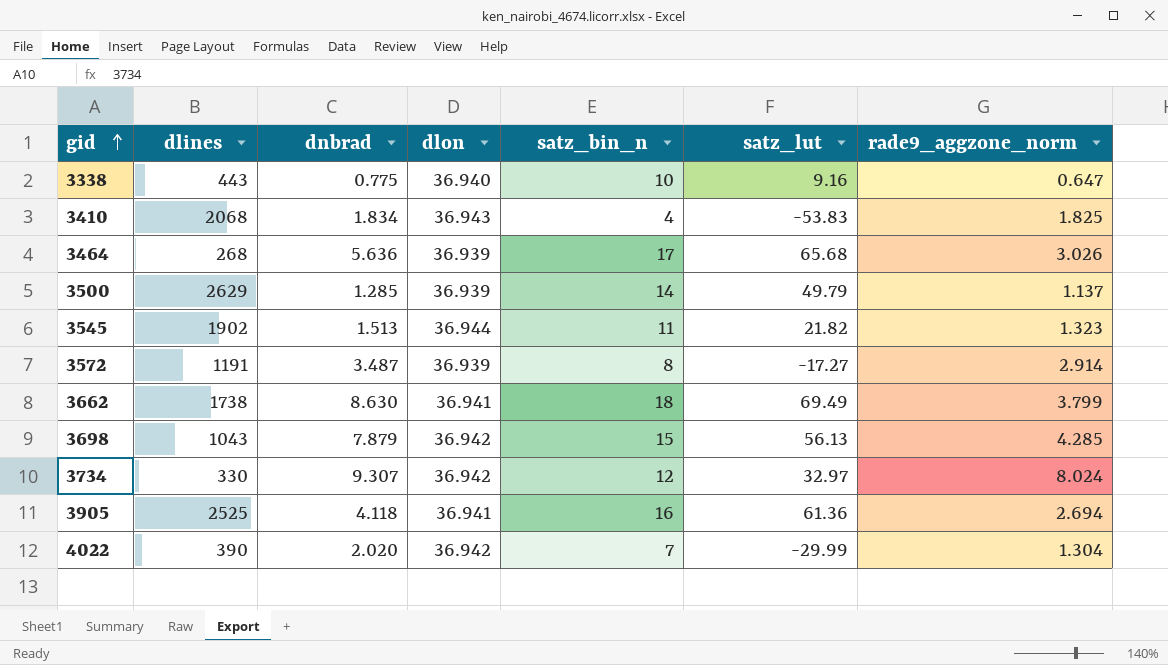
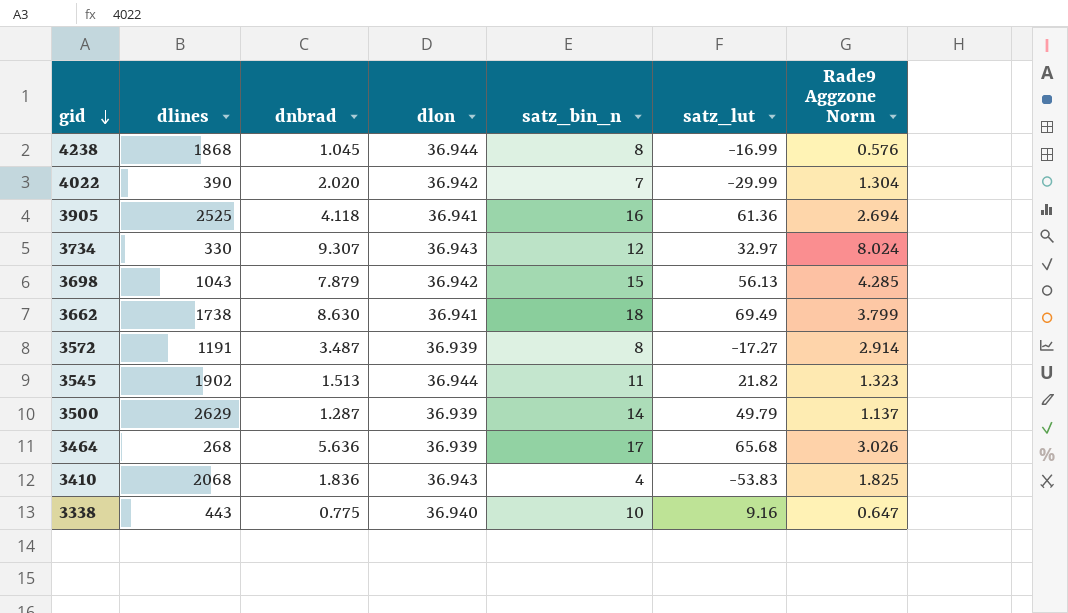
row order: gid ascending -> gid descending
column name: rade9_aggzone_norm -> Rade9 Aggzone Norm
row 4238: none -> 1868 | 1.045 | 36.944 | 8 | -16.99 | 0.576
3734 | dlon: 36.942 -> 36.943
3500 | dnbrad: 1.285 -> 1.287
3410 | dnbrad: 1.834 -> 1.836

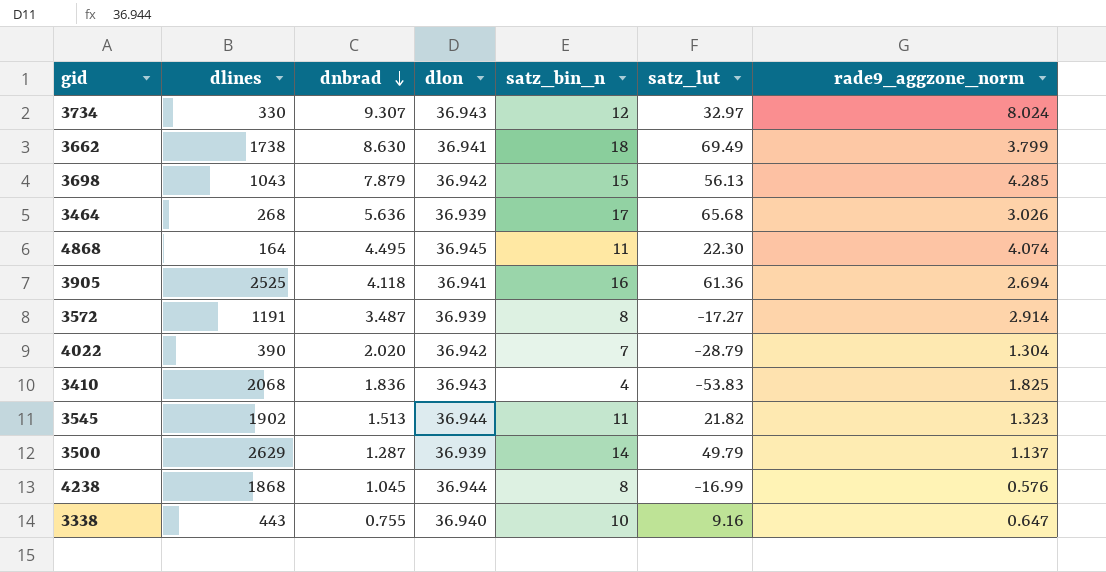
row order: gid descending -> dnbrad descending
column name: Rade9 Aggzone Norm -> rade9_aggzone_norm
row 4868: none -> 164 | 4.495 | 36.945 | 11 | 22.30 | 4.074
4022 | satz_lut: -29.99 -> -28.79
3338 | dnbrad: 0.775 -> 0.755

